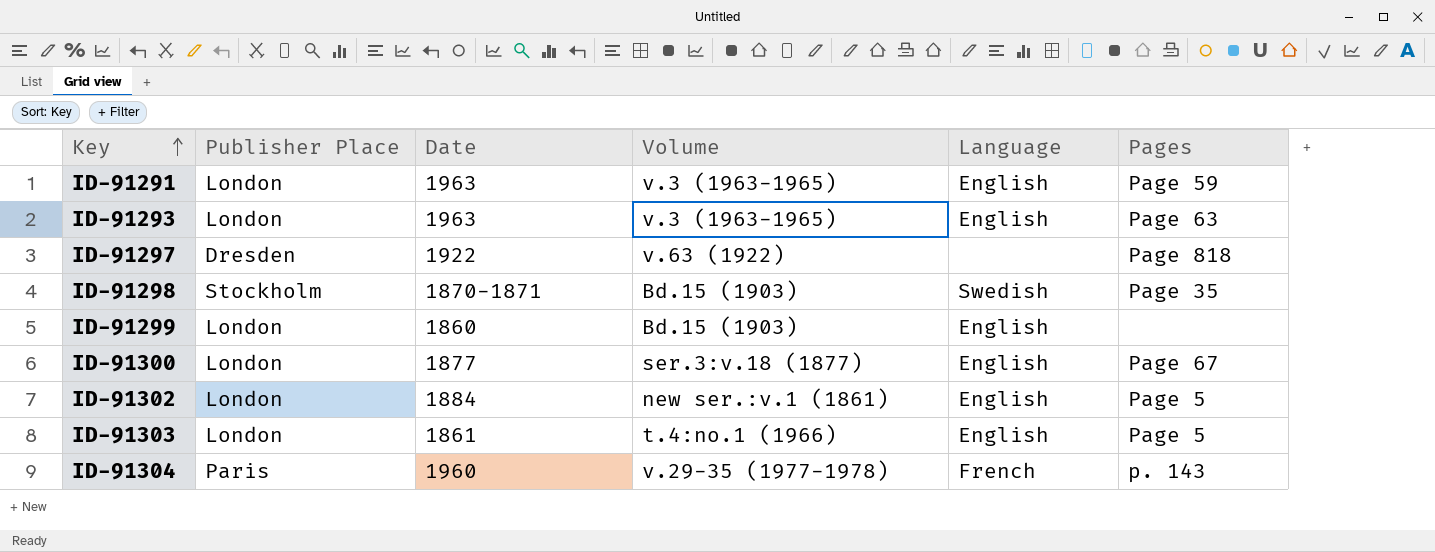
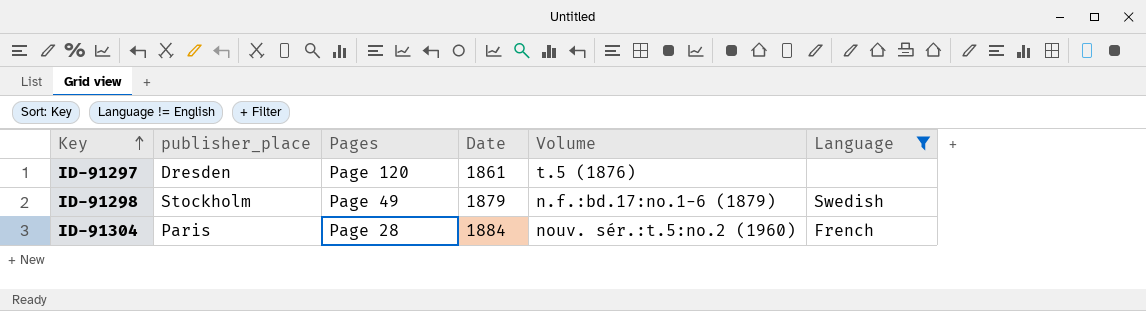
filter: none -> Language != English
column name: Publisher Place -> publisher_place
column Pages | position: 6 -> 3
ID-91297 | Pages: Page 818 -> Page 120
ID-91297 | Date: 1922 -> 1861
ID-91297 | Volume: v.63 (1922) -> t.5 (1876)
ID-91298 | Pages: Page 35 -> Page 49
ID-91298 | Date: 1870-1871 -> 1879
ID-91298 | Volume: Bd.15 (1903) -> n.f.:bd.17:no.1-6 (1879)
ID-91304 | Pages: p. 143 -> Page 28
ID-91304 | Date: 1960 -> 1884
ID-91304 | Volume: v.29-35 (1977-1978) -> nouv. sér.:t.5:no.2 (1960)

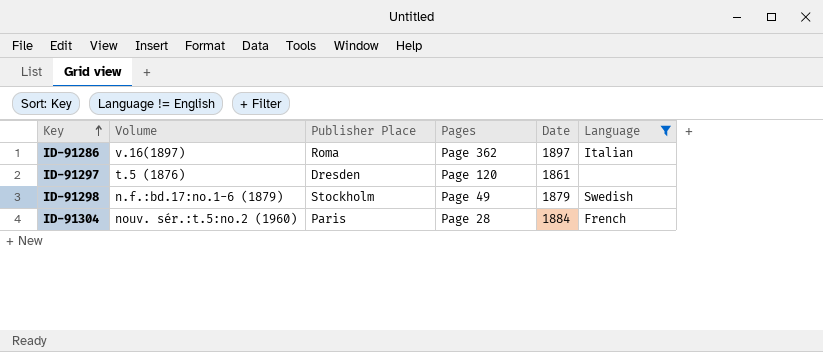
column Volume | position: 5 -> 2
column name: publisher_place -> Publisher Place
row ID-91286: none -> v.16(1897) | Roma | Page 362 | 1897 | Italian

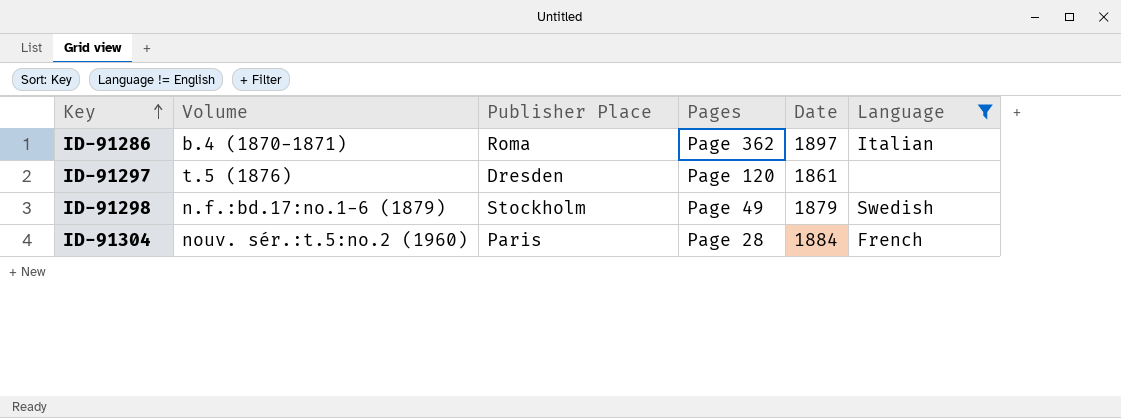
ID-91286 | Volume: v.16(1897) -> b.4 (1870-1871)

